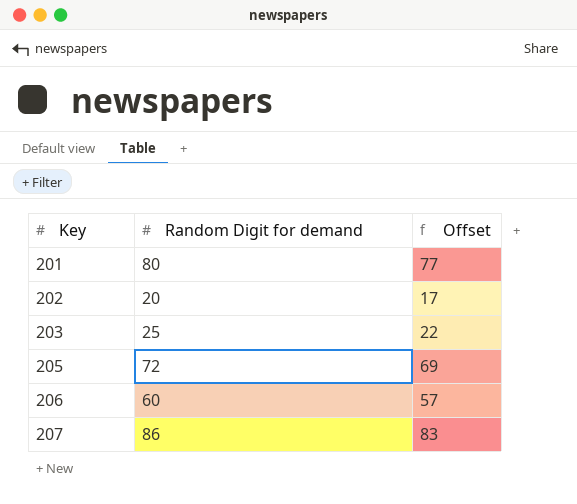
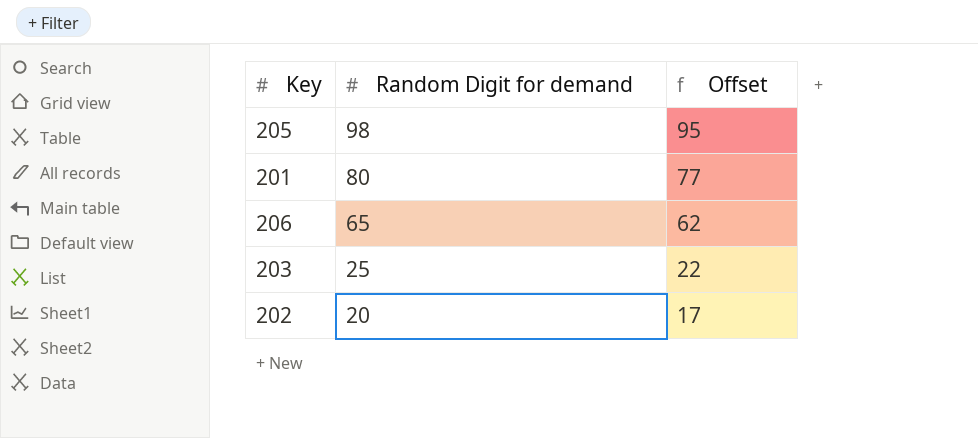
row order: Key ascending -> Random Digit for demand descending
row 207: 86 | 83 -> none
205 | Random Digit for demand: 72 -> 98
205 | Offset: 69 -> 95
206 | Random Digit for demand: 60 -> 65
206 | Offset: 57 -> 62

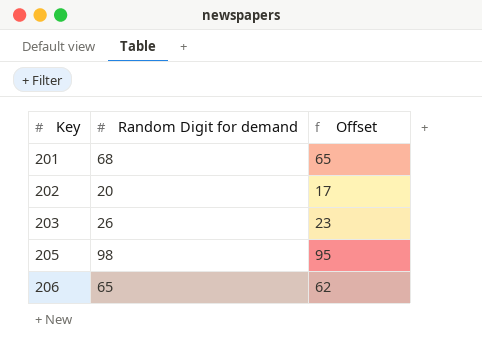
row order: Random Digit for demand descending -> Key ascending
201 | Random Digit for demand: 80 -> 68
201 | Offset: 77 -> 65
203 | Random Digit for demand: 25 -> 26
203 | Offset: 22 -> 23

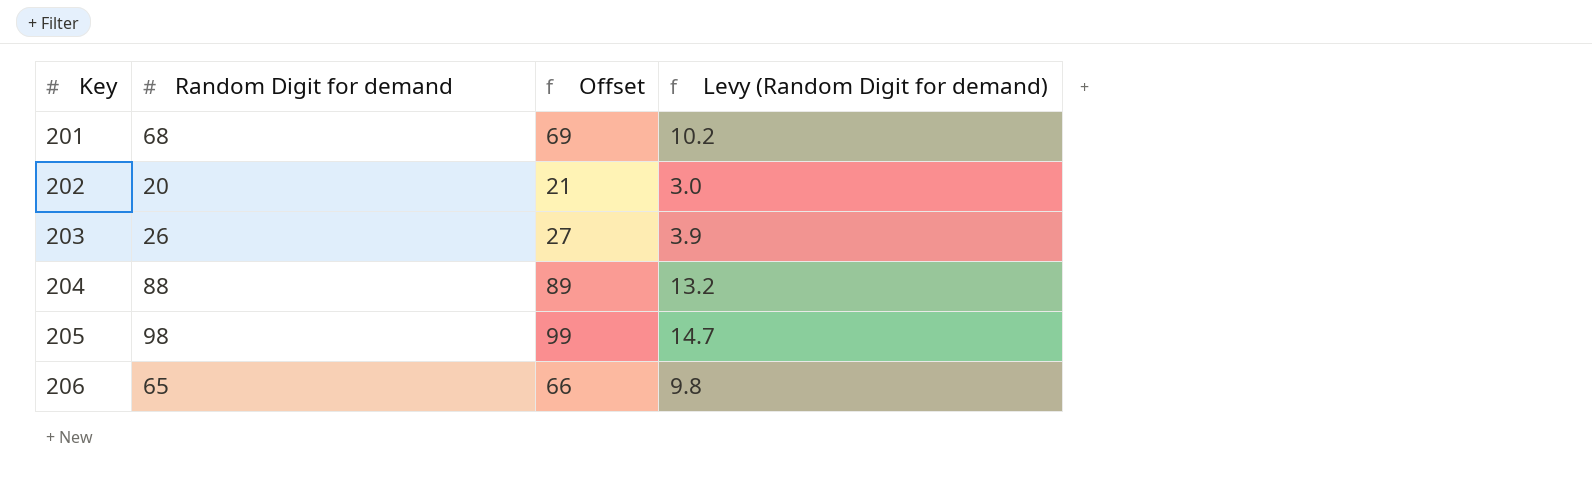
column Offset | formula: [Random Digit for demand] - 3 -> [Random Digit for demand] + 1
column Levy (Random Digit for demand) | formula: none -> [Random Digit for demand] * 0.15
row 204: none -> 88 | 89 | 13.2

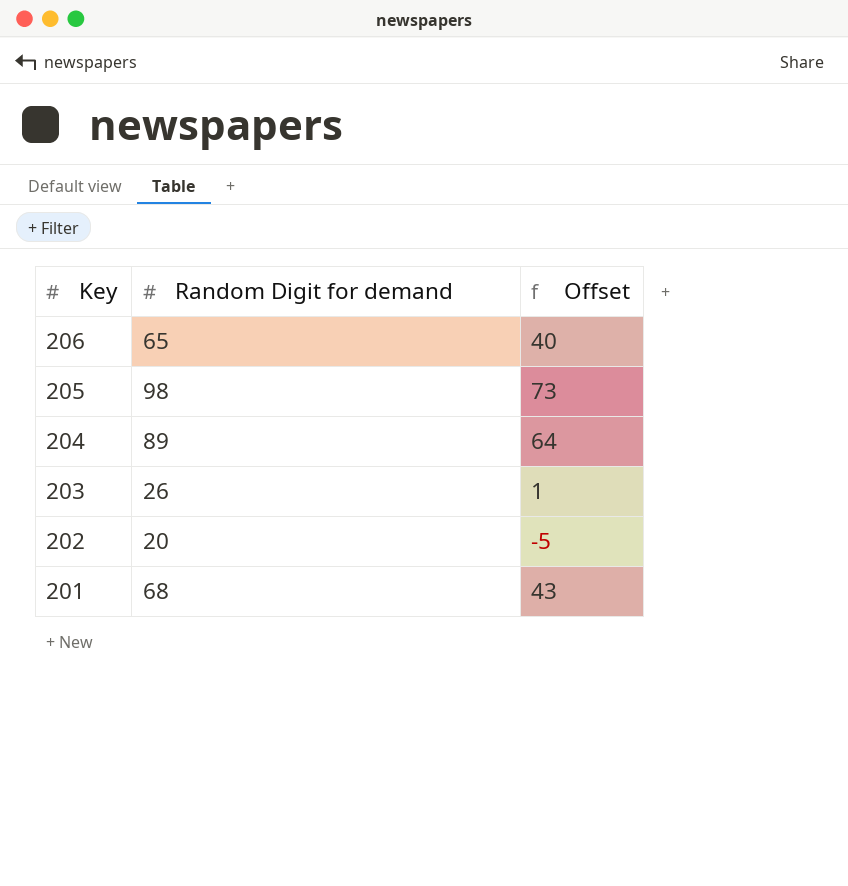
row order: Key ascending -> Key descending
column Levy (Random Digit for demand) | formula: [Random Digit for demand] * 0.15 -> none
column Offset | formula: [Random Digit for demand] + 1 -> [Random Digit for demand] - 25
204 | Random Digit for demand: 88 -> 89

